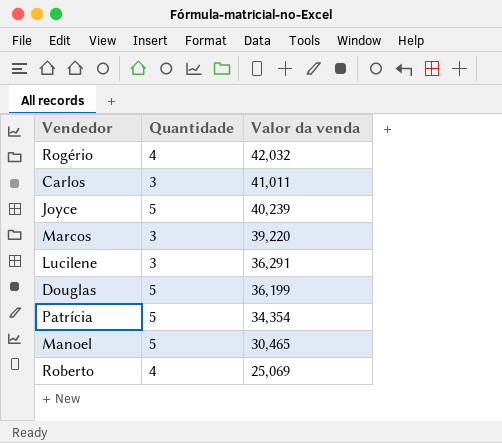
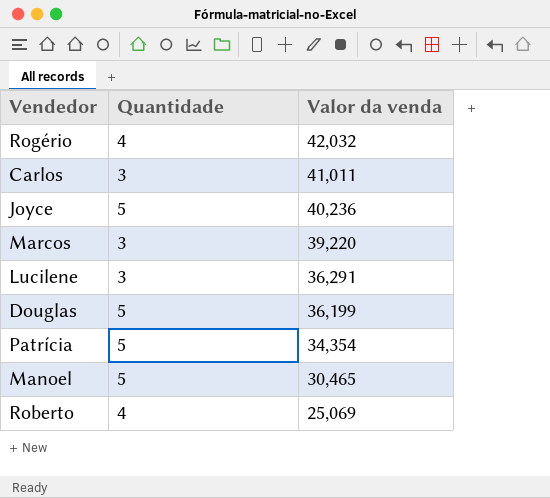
Joyce | Valor da venda: 40,239 -> 40,236

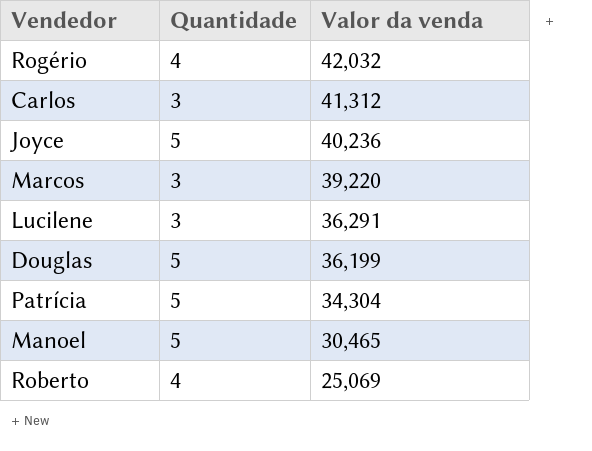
Carlos | Valor da venda: 41,011 -> 41,312
Patrícia | Valor da venda: 34,354 -> 34,304

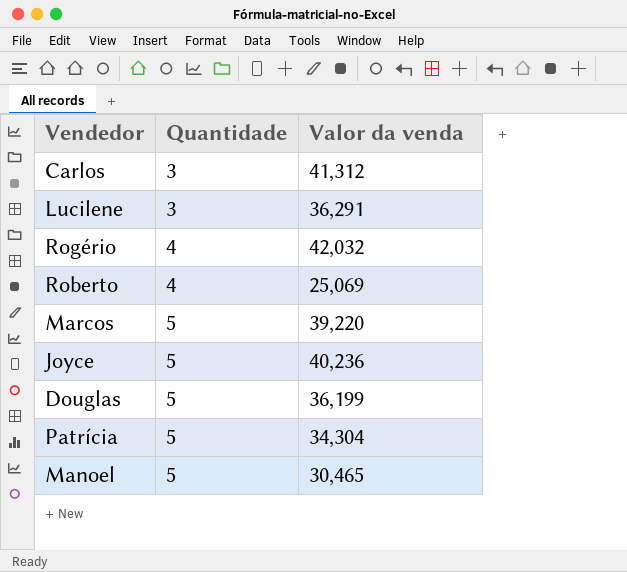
row order: Valor da venda descending -> Quantidade ascending
Marcos | Quantidade: 3 -> 5

